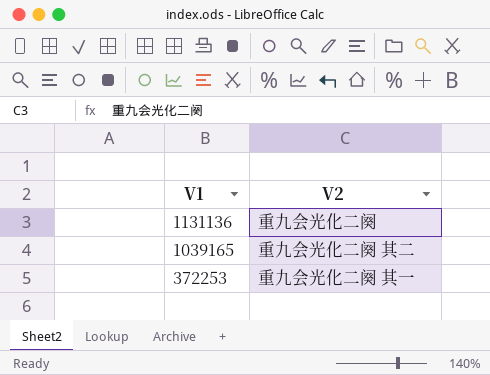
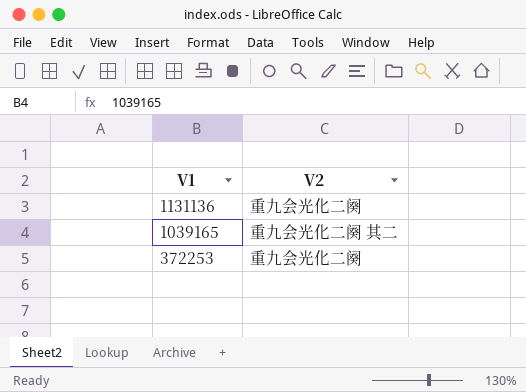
372253 | V2: 重九会光化二阕 其一 -> 重九会光化二阕

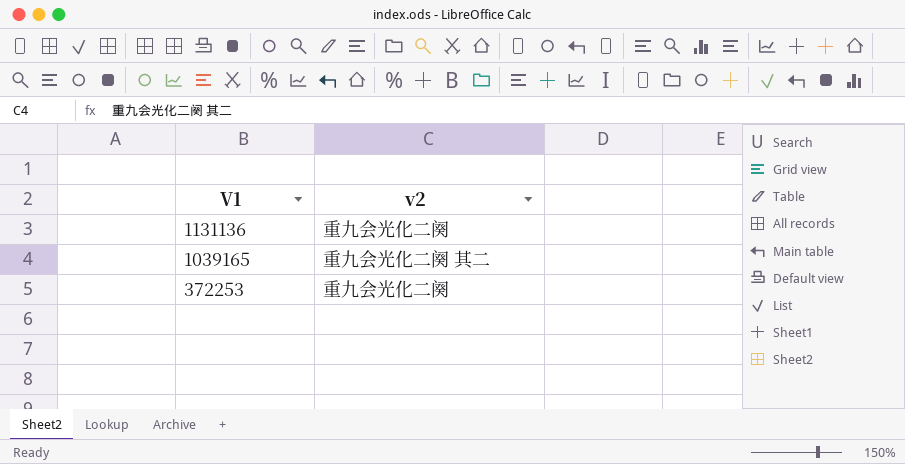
column name: V2 -> v2

